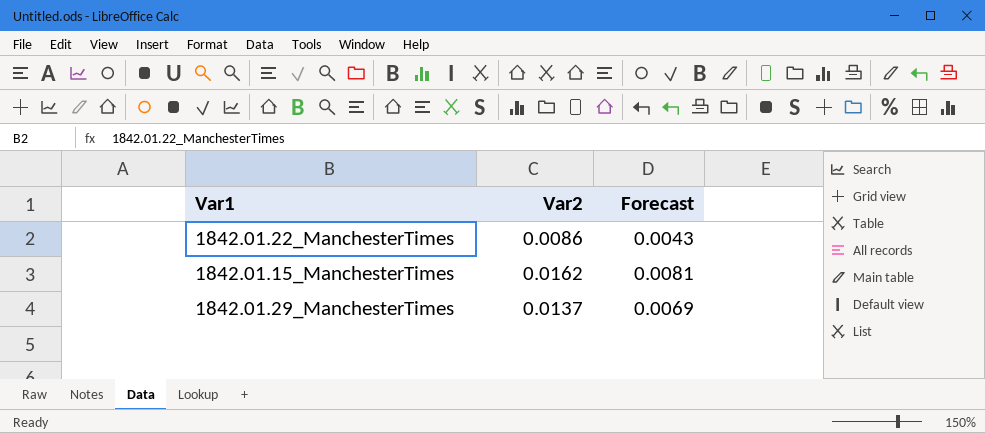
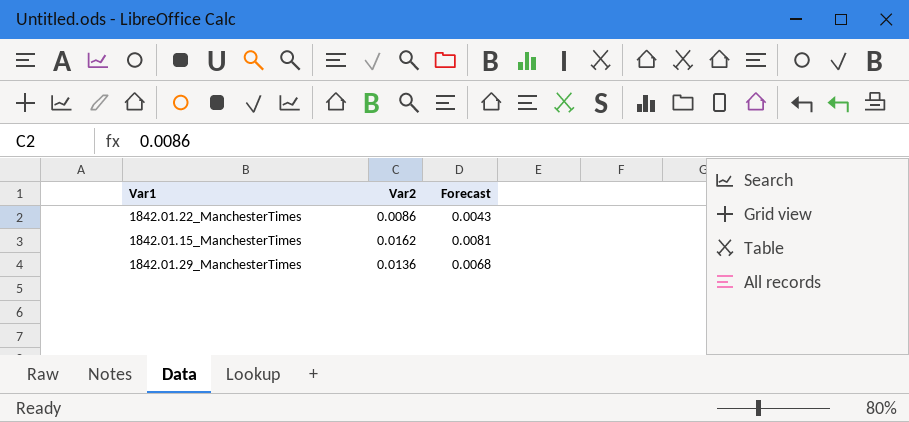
1842.01.29_ManchesterTimes | Var2: 0.0137 -> 0.0136
1842.01.29_ManchesterTimes | Forecast: 0.0069 -> 0.0068

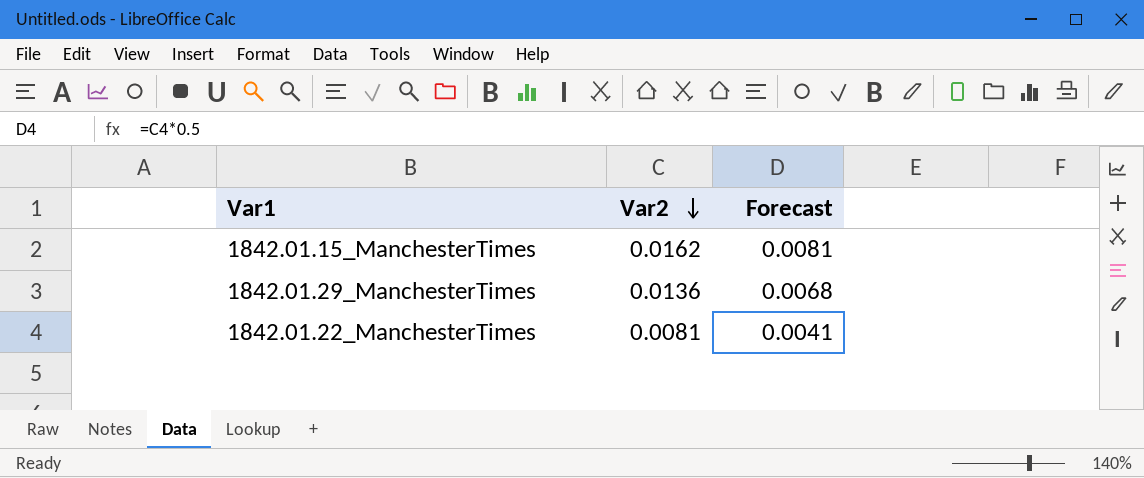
row order: none -> Var2 descending
1842.01.22_ManchesterTimes | Var2: 0.0086 -> 0.0081
1842.01.22_ManchesterTimes | Forecast: 0.0043 -> 0.0041

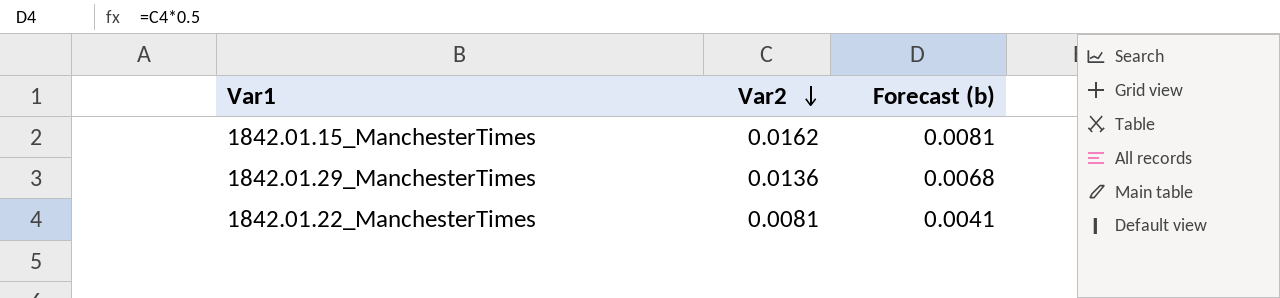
column name: Forecast -> Forecast (b)

